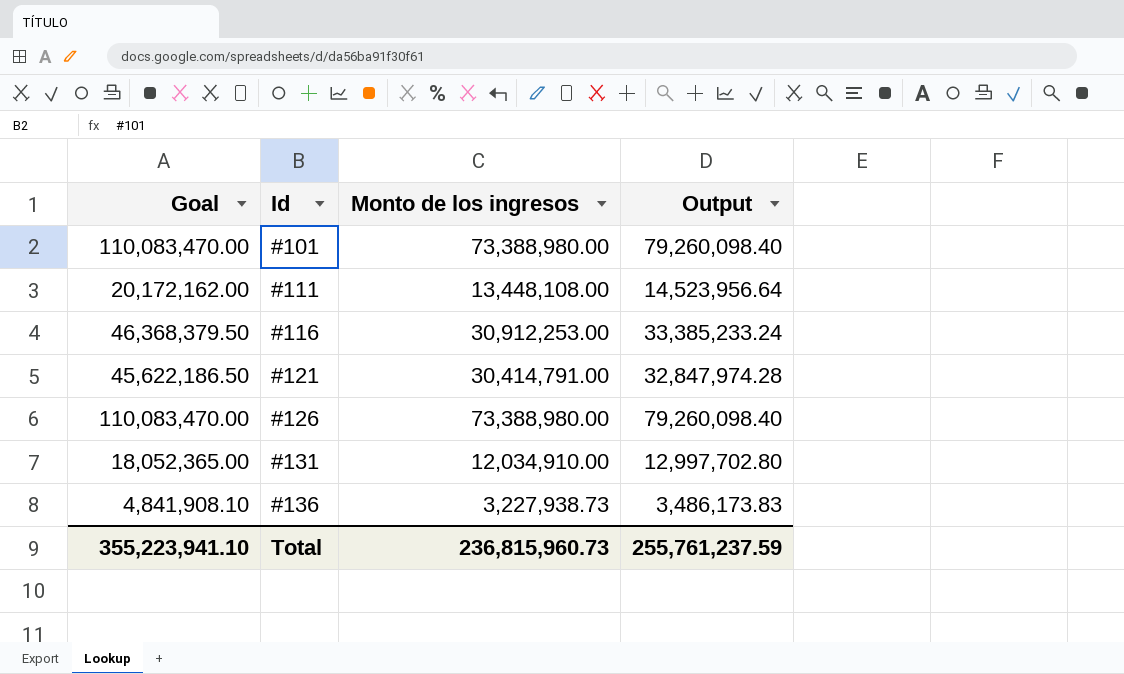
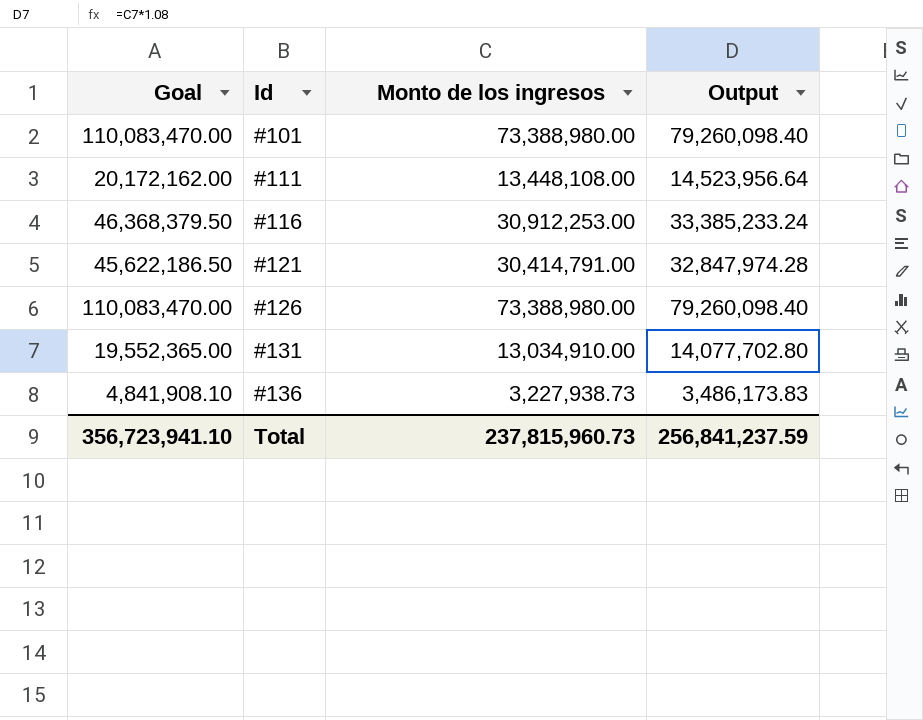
#131 | Goal: 18,052,365.00 -> 19,552,365.00
#131 | Monto de los ingresos: 12,034,910.00 -> 13,034,910.00
#131 | Output: 12,997,702.80 -> 14,077,702.80
Total | Goal: 355,223,941.10 -> 356,723,941.10
Total | Monto de los ingresos: 236,815,960.73 -> 237,815,960.73
Total | Output: 255,761,237.59 -> 256,841,237.59

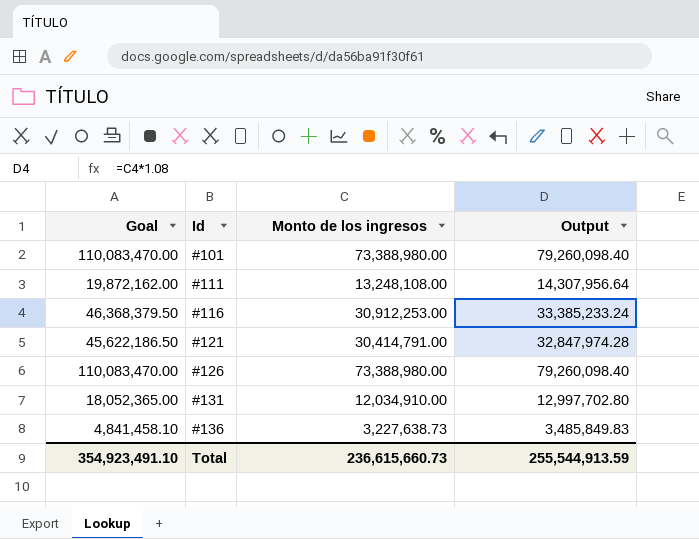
#111 | Goal: 20,172,162.00 -> 19,872,162.00
#111 | Monto de los ingresos: 13,448,108.00 -> 13,248,108.00
#111 | Output: 14,523,956.64 -> 14,307,956.64
#131 | Goal: 19,552,365.00 -> 18,052,365.00
#131 | Monto de los ingresos: 13,034,910.00 -> 12,034,910.00
#131 | Output: 14,077,702.80 -> 12,997,702.80
#136 | Goal: 4,841,908.10 -> 4,841,458.10
#136 | Monto de los ingresos: 3,227,938.73 -> 3,227,638.73
#136 | Output: 3,486,173.83 -> 3,485,849.83
Total | Goal: 356,723,941.10 -> 354,923,491.10
Total | Monto de los ingresos: 237,815,960.73 -> 236,615,660.73
Total | Output: 256,841,237.59 -> 255,544,913.59

